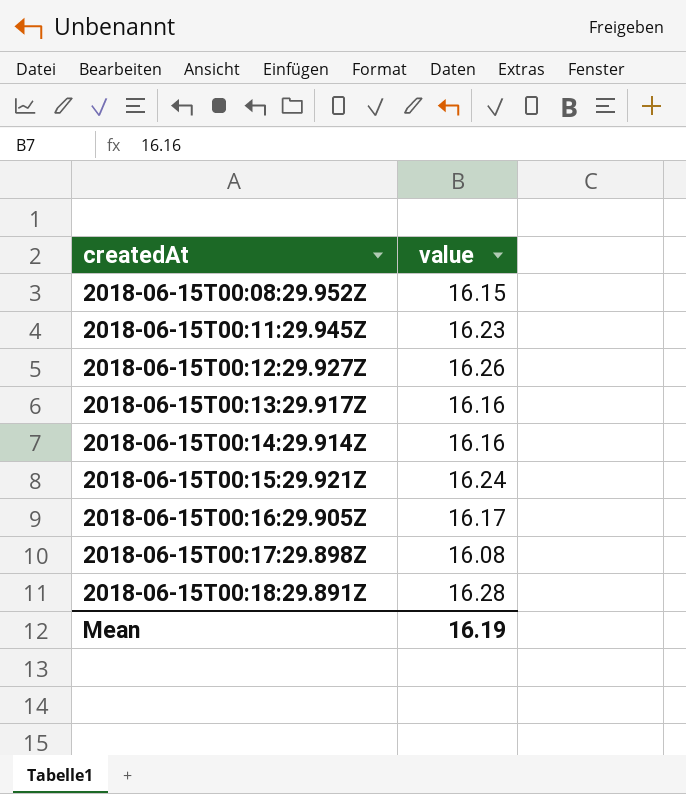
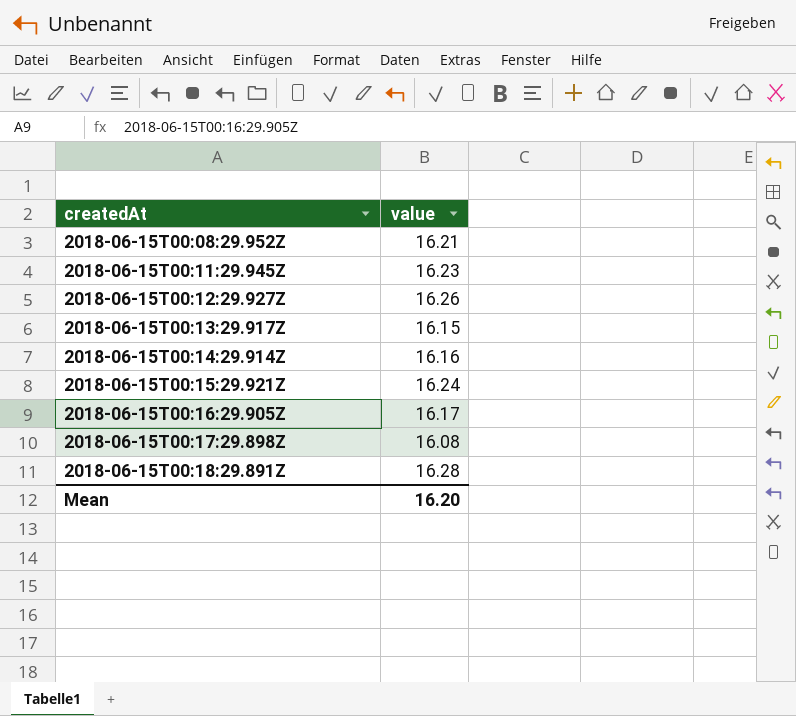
2018-06-15T00:08:29.952Z | value: 16.15 -> 16.21
2018-06-15T00:13:29.917Z | value: 16.16 -> 16.15
Mean | value: 16.19 -> 16.20

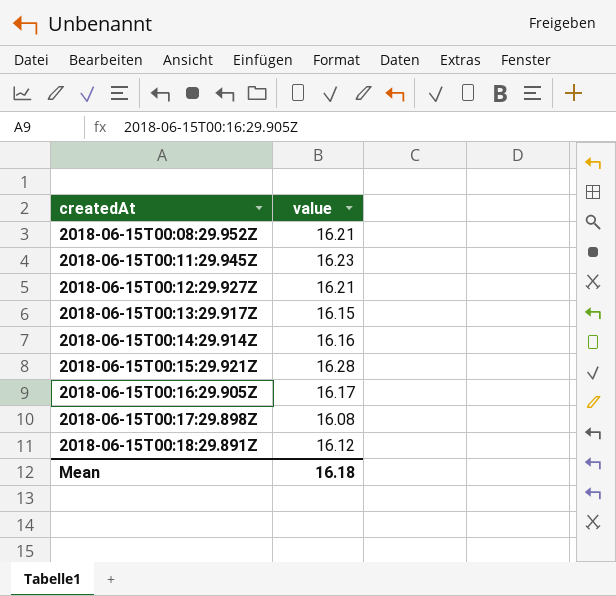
2018-06-15T00:12:29.927Z | value: 16.26 -> 16.21
2018-06-15T00:15:29.921Z | value: 16.24 -> 16.28
2018-06-15T00:18:29.891Z | value: 16.28 -> 16.12
Mean | value: 16.20 -> 16.18

